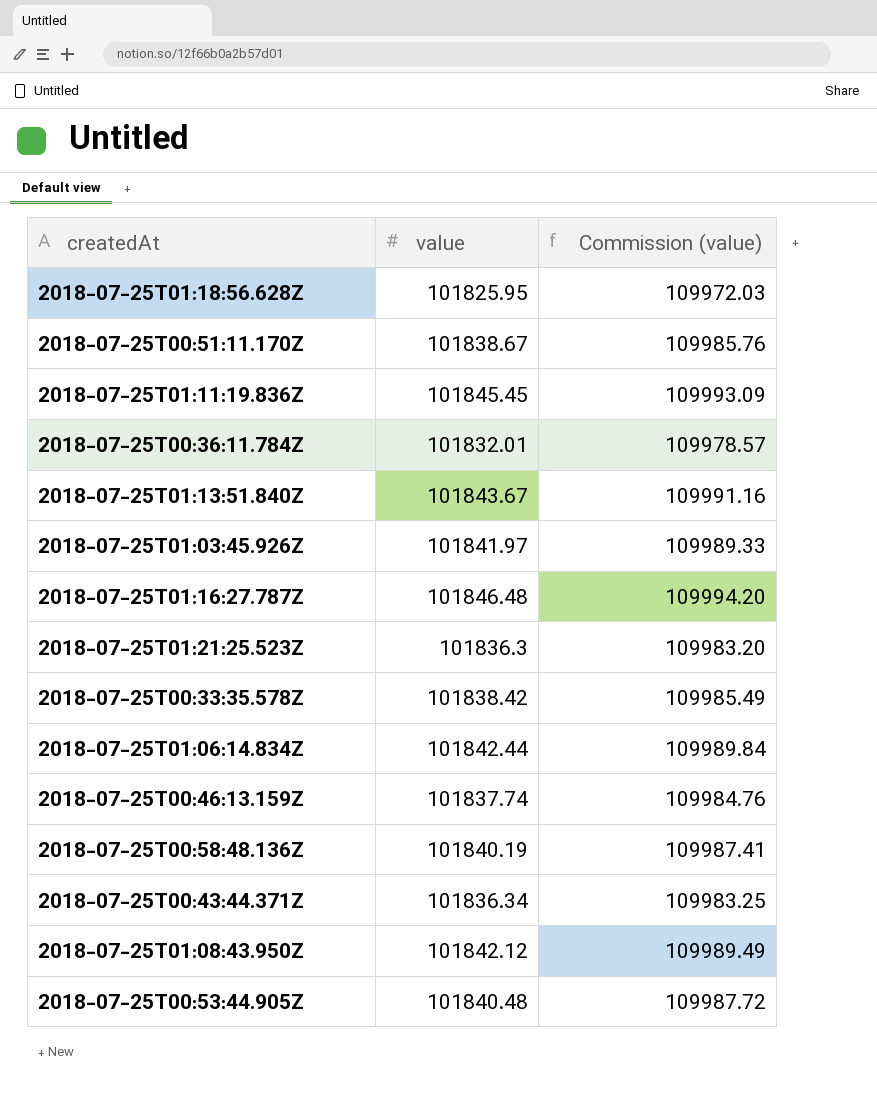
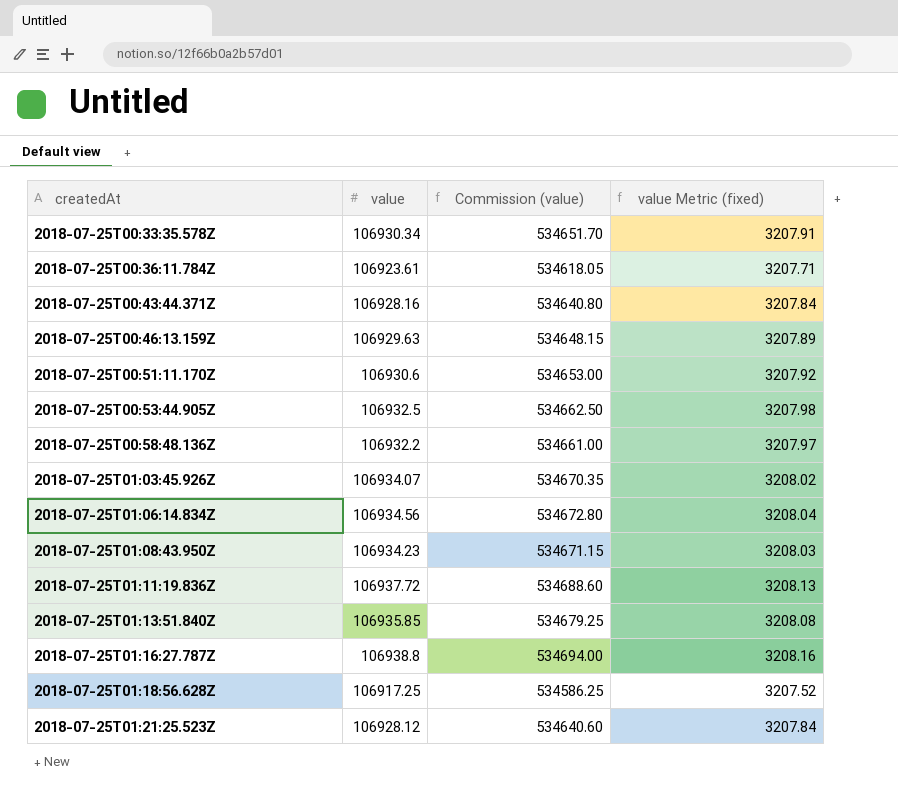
row order: none -> createdAt ascending
column Commission (value) | formula: [value] * 1.08 -> [value] * 5
column value Metric (fixed) | formula: none -> [value] * 0.03
2018-07-25T00:33:35.578Z | value: 101838.42 -> 106930.34
2018-07-25T00:36:11.784Z | value: 101832.01 -> 106923.61
2018-07-25T00:43:44.371Z | value: 101836.34 -> 106928.16
2018-07-25T00:46:13.159Z | value: 101837.74 -> 106929.63
2018-07-25T00:51:11.170Z | value: 101838.67 -> 106930.6
2018-07-25T00:53:44.905Z | value: 101840.48 -> 106932.5
2018-07-25T00:58:48.136Z | value: 101840.19 -> 106932.2
2018-07-25T01:03:45.926Z | value: 101841.97 -> 106934.07
2018-07-25T01:06:14.834Z | value: 101842.44 -> 106934.56
2018-07-25T01:08:43.950Z | value: 101842.12 -> 106934.23
2018-07-25T01:11:19.836Z | value: 101845.45 -> 106937.72
2018-07-25T01:13:51.840Z | value: 101843.67 -> 106935.85
2018-07-25T01:16:27.787Z | value: 101846.48 -> 106938.8
2018-07-25T01:18:56.628Z | value: 101825.95 -> 106917.25
2018-07-25T01:21:25.523Z | value: 101836.3 -> 106928.12

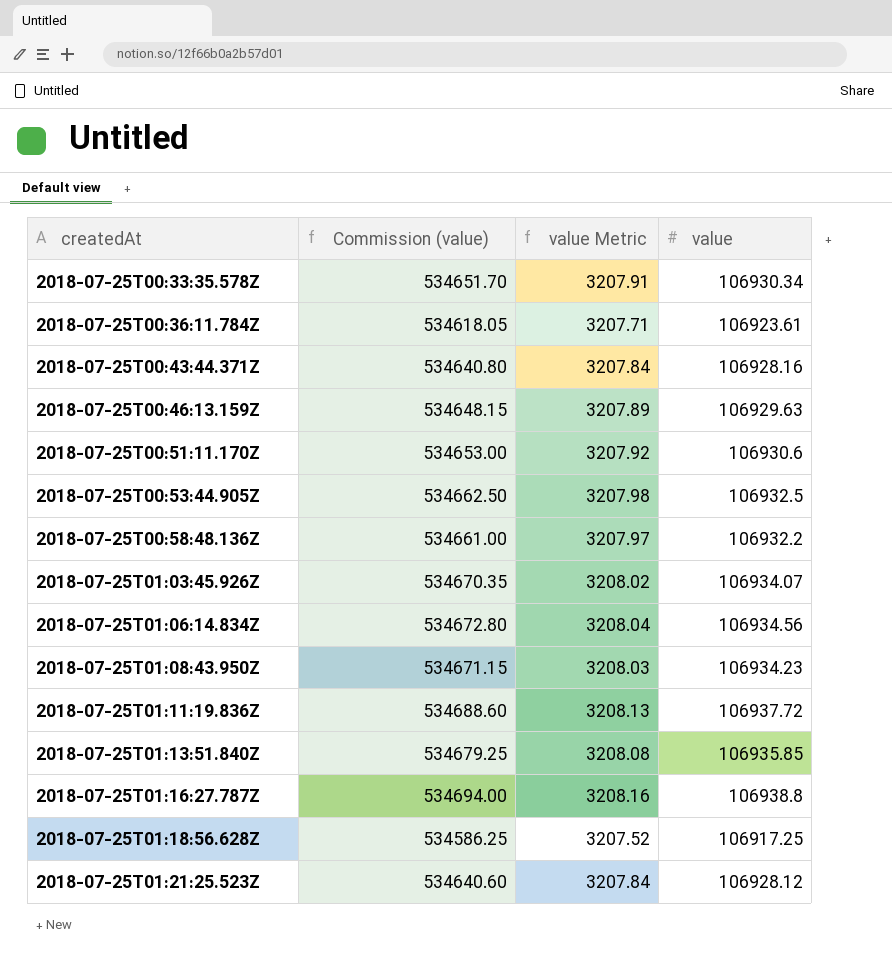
column name: value Metric (fixed) -> value Metric
column value | position: 2 -> 4

